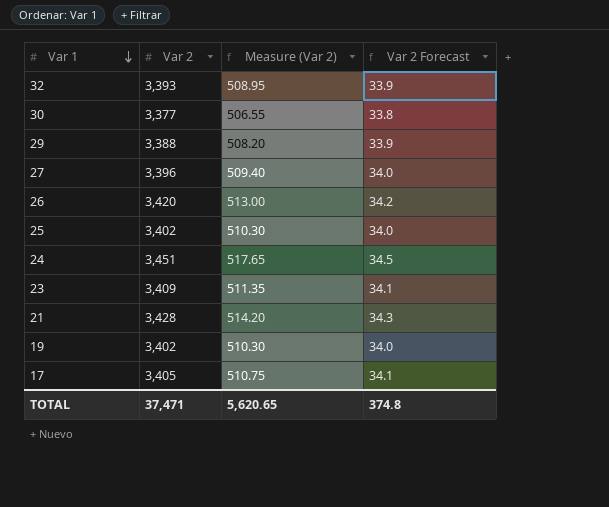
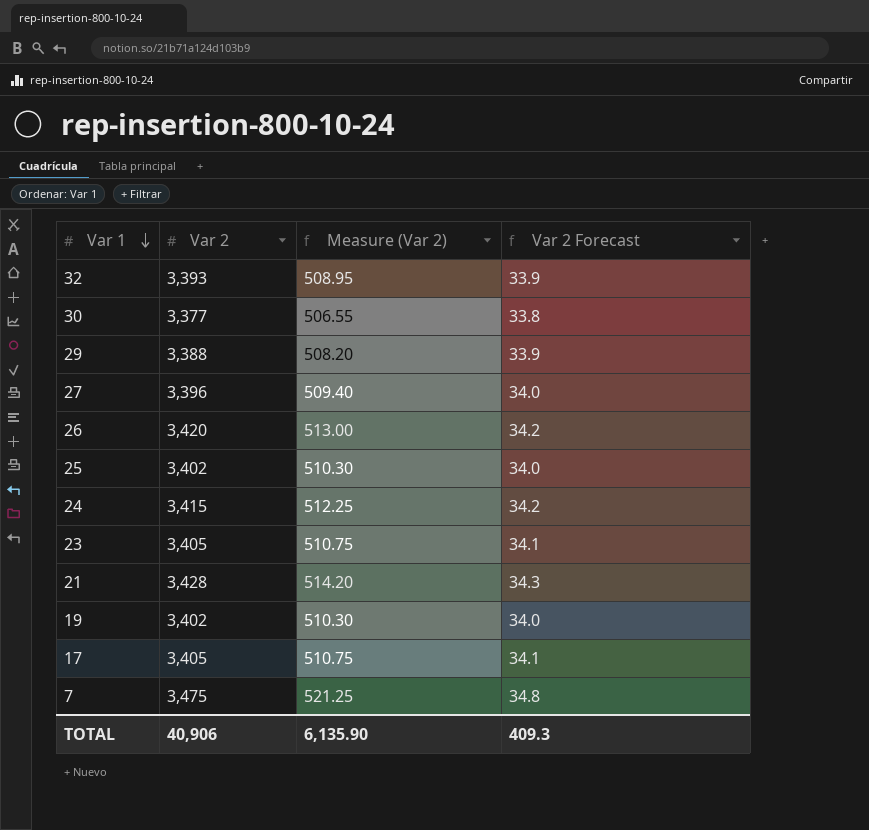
24 | Var 2: 3,451 -> 3,415
24 | Measure (Var 2): 517.65 -> 512.25
24 | Var 2 Forecast: 34.5 -> 34.2
23 | Var 2: 3,409 -> 3,405
23 | Measure (Var 2): 511.35 -> 510.75
row 7: none -> 3,475 | 521.25 | 34.8
TOTAL | Var 2: 37,471 -> 40,906
TOTAL | Measure (Var 2): 5,620.65 -> 6,135.90
TOTAL | Var 2 Forecast: 374.8 -> 409.3

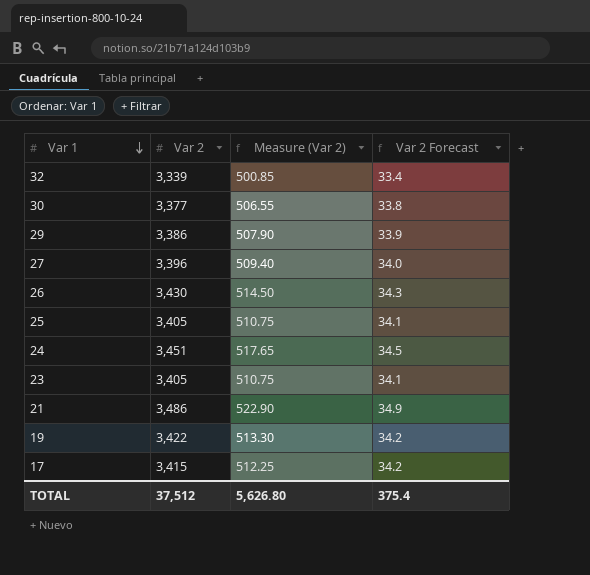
row 7: 3,475 | 521.25 | 34.8 -> none
32 | Var 2: 3,393 -> 3,339
32 | Measure (Var 2): 508.95 -> 500.85
32 | Var 2 Forecast: 33.9 -> 33.4
29 | Var 2: 3,388 -> 3,386
29 | Measure (Var 2): 508.20 -> 507.90
26 | Var 2: 3,420 -> 3,430
26 | Measure (Var 2): 513.00 -> 514.50
26 | Var 2 Forecast: 34.2 -> 34.3
25 | Var 2: 3,402 -> 3,405
25 | Measure (Var 2): 510.30 -> 510.75
25 | Var 2 Forecast: 34.0 -> 34.1
24 | Var 2: 3,415 -> 3,451
24 | Measure (Var 2): 512.25 -> 517.65
24 | Var 2 Forecast: 34.2 -> 34.5
21 | Var 2: 3,428 -> 3,486
21 | Measure (Var 2): 514.20 -> 522.90
21 | Var 2 Forecast: 34.3 -> 34.9
19 | Var 2: 3,402 -> 3,422
19 | Measure (Var 2): 510.30 -> 513.30
19 | Var 2 Forecast: 34.0 -> 34.2
17 | Var 2: 3,405 -> 3,415
17 | Measure (Var 2): 510.75 -> 512.25
17 | Var 2 Forecast: 34.1 -> 34.2
TOTAL | Var 2: 40,906 -> 37,512
TOTAL | Measure (Var 2): 6,135.90 -> 5,626.80
TOTAL | Var 2 Forecast: 409.3 -> 375.4

